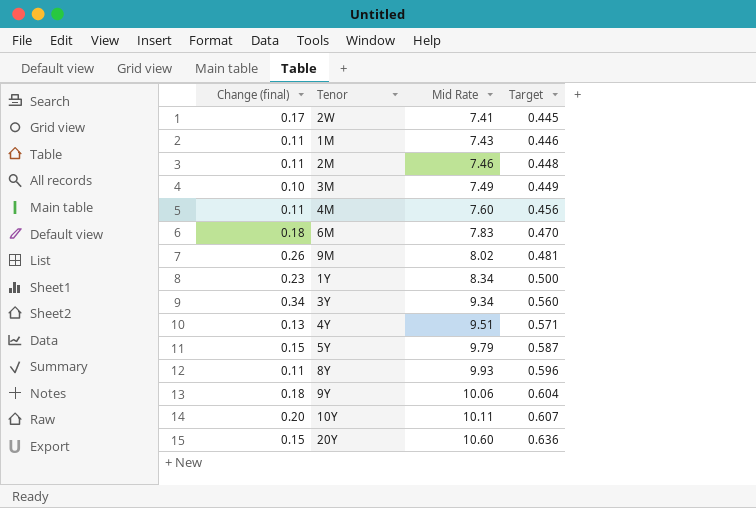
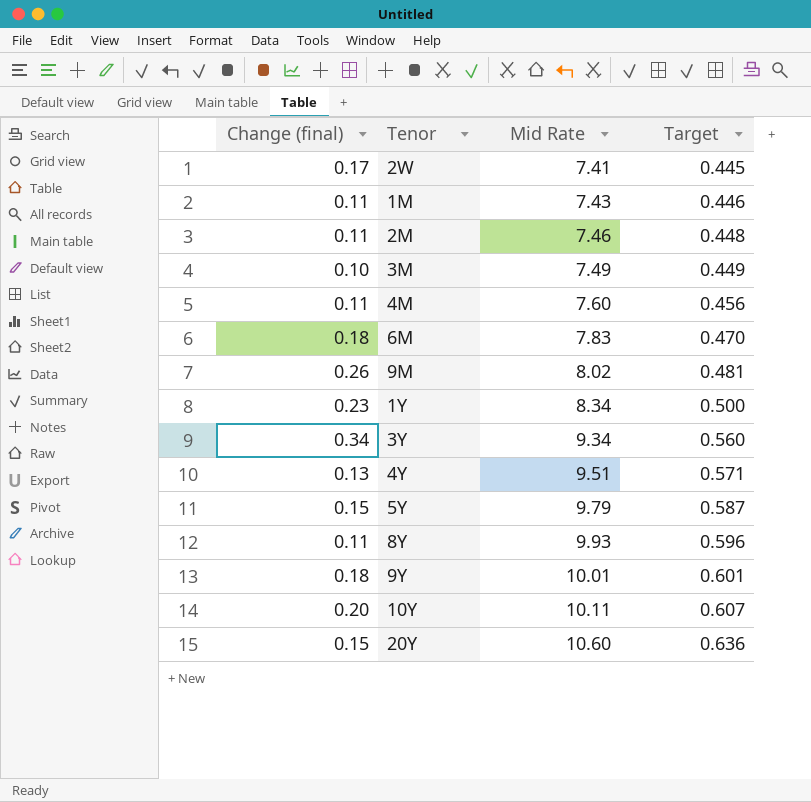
9Y | Mid Rate: 10.06 -> 10.01
9Y | Target: 0.604 -> 0.601

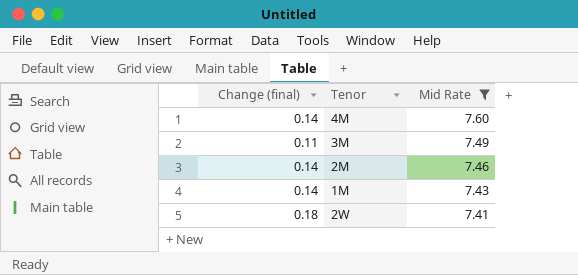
filter: none -> Mid Rate <= 7.60
row order: Mid Rate ascending -> Mid Rate descending
column Target | formula: [Mid Rate] * 0.06 -> none
4M | Change (final): 0.11 -> 0.14
3M | Change (final): 0.10 -> 0.11
2M | Change (final): 0.11 -> 0.14
1M | Change (final): 0.11 -> 0.14
2W | Change (final): 0.17 -> 0.18

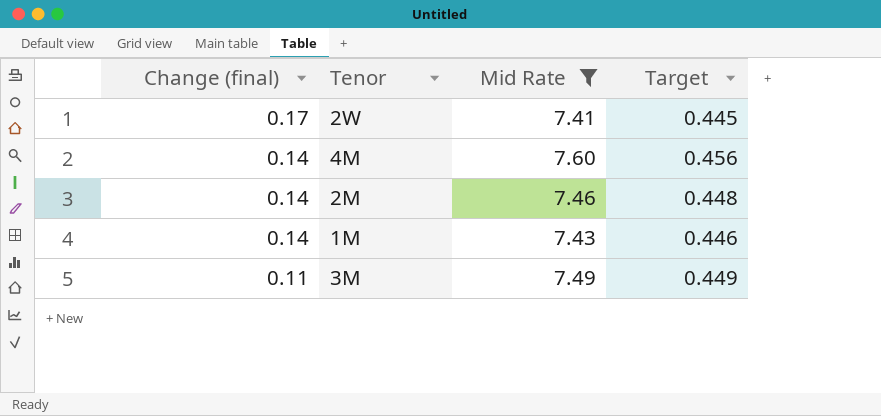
row order: Mid Rate descending -> Change (final) descending
column Target | formula: none -> [Mid Rate] * 0.06
2W | Change (final): 0.18 -> 0.17

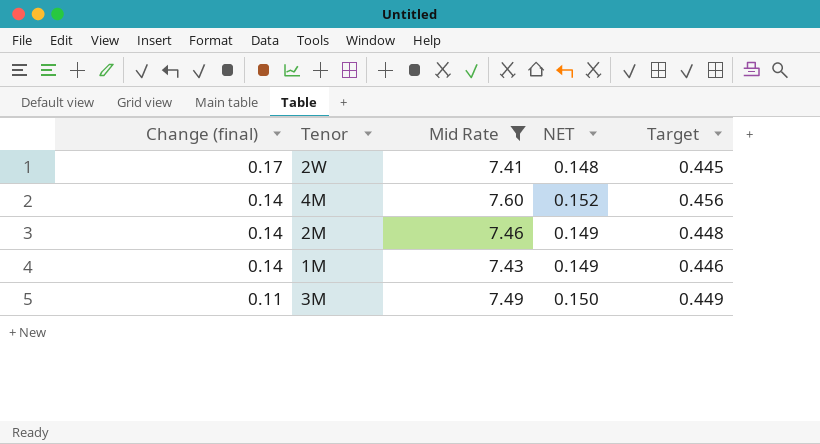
column NET | formula: none -> [Mid Rate] * 0.02

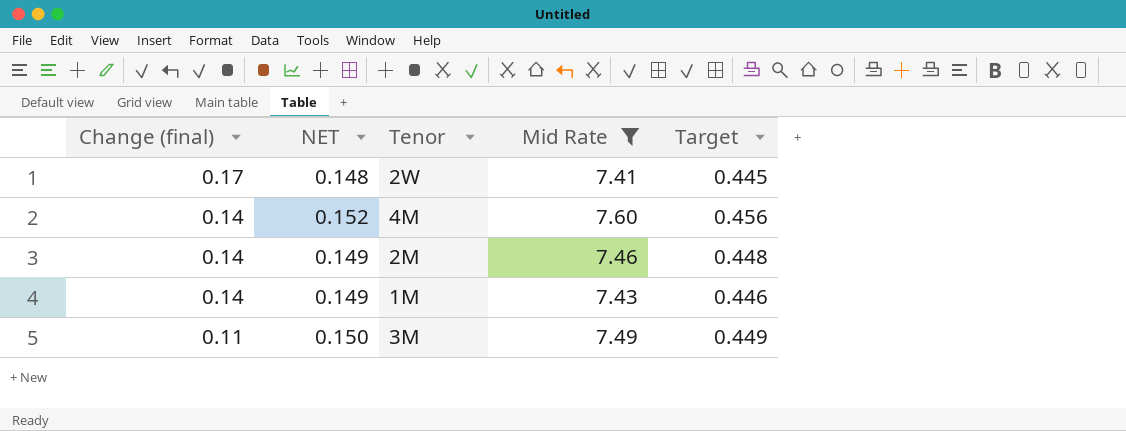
column NET | position: 4 -> 2

